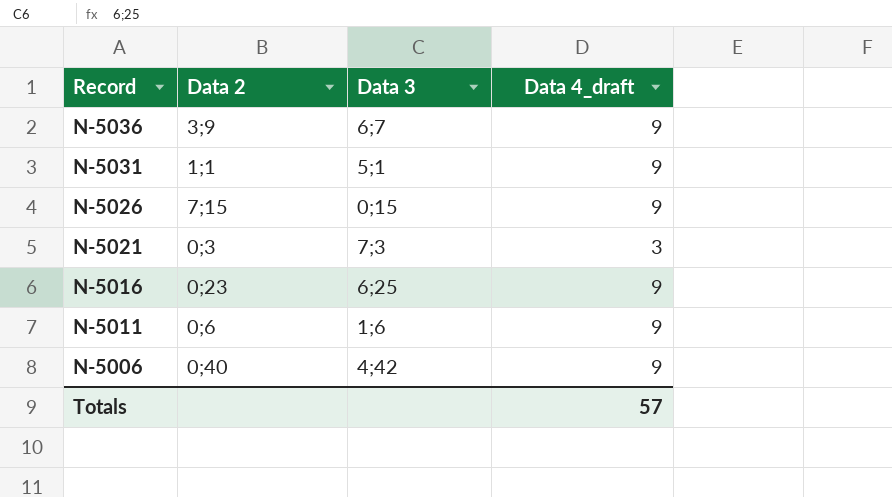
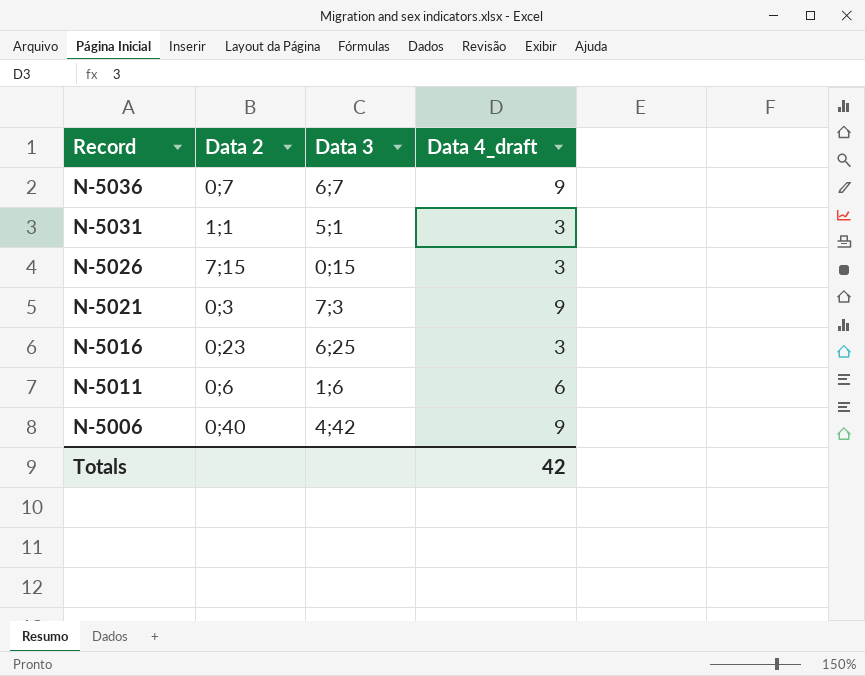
N-5036 | Data 2: 3;9 -> 0;7
N-5031 | Data 4_draft: 9 -> 3
N-5026 | Data 4_draft: 9 -> 3
N-5021 | Data 4_draft: 3 -> 9
N-5016 | Data 4_draft: 9 -> 3
N-5011 | Data 4_draft: 9 -> 6
Totals | Data 4_draft: 57 -> 42

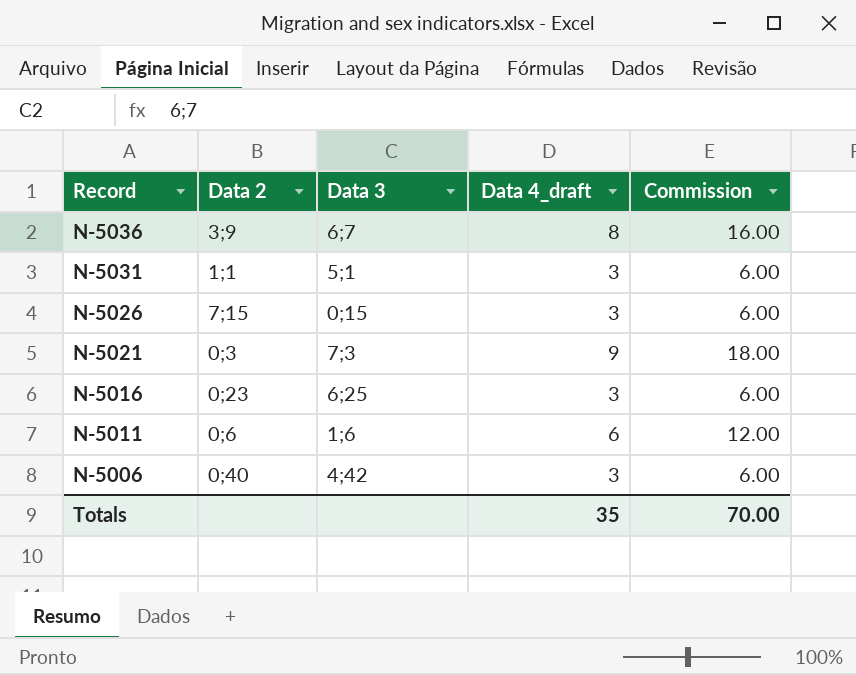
column Commission | formula: none -> [Data 4_draft] * 2
N-5036 | Data 2: 0;7 -> 3;9
N-5036 | Data 4_draft: 9 -> 8
N-5006 | Data 4_draft: 9 -> 3
Totals | Data 4_draft: 42 -> 35

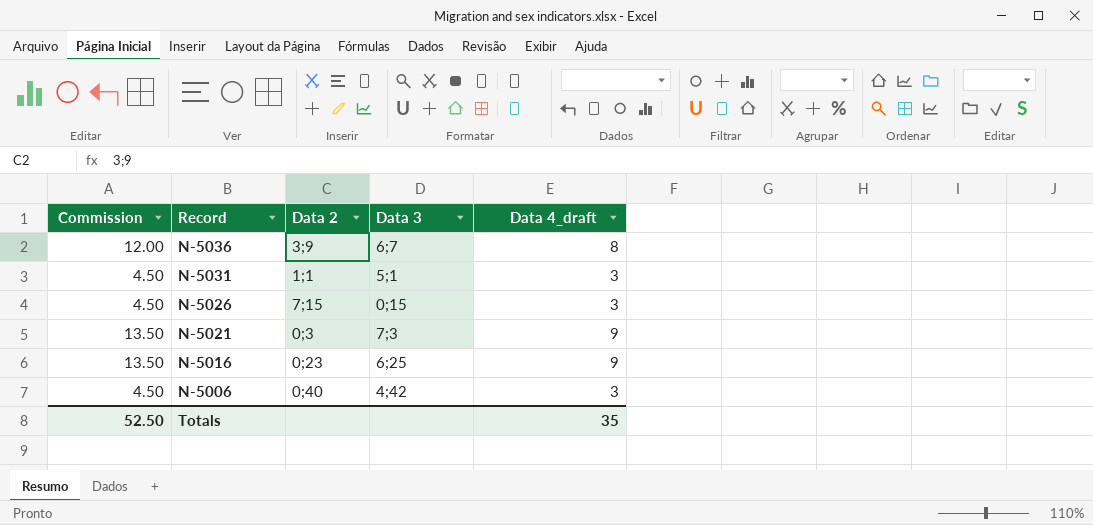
column Commission | formula: [Data 4_draft] * 2 -> [Data 4_draft] * 1.5
column Commission | position: 5 -> 1
row N-5011: 0;6 | 1;6 | 6 | 12.00 -> none
N-5016 | Data 4_draft: 3 -> 9
Totals | Commission: 70.00 -> 52.50

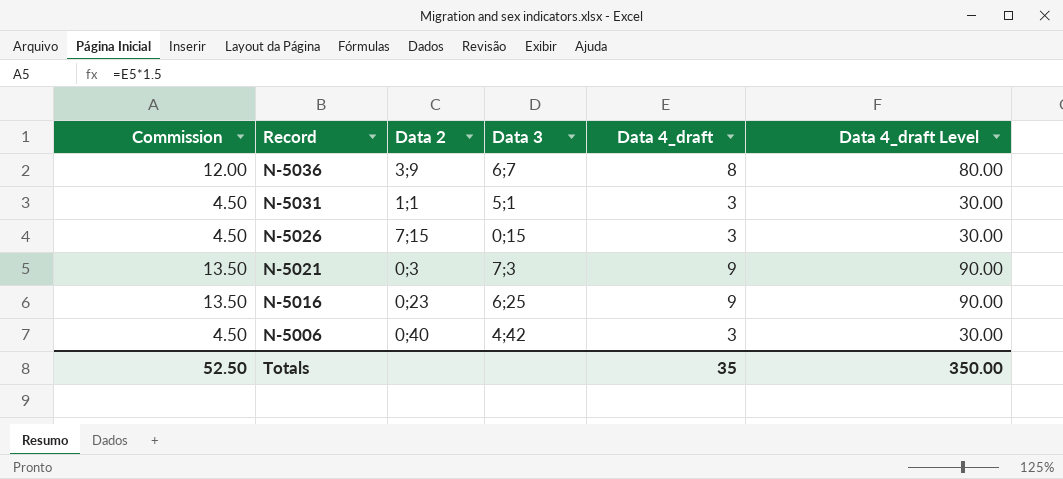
column Data 4_draft Level | formula: none -> [Data 4_draft] * 10

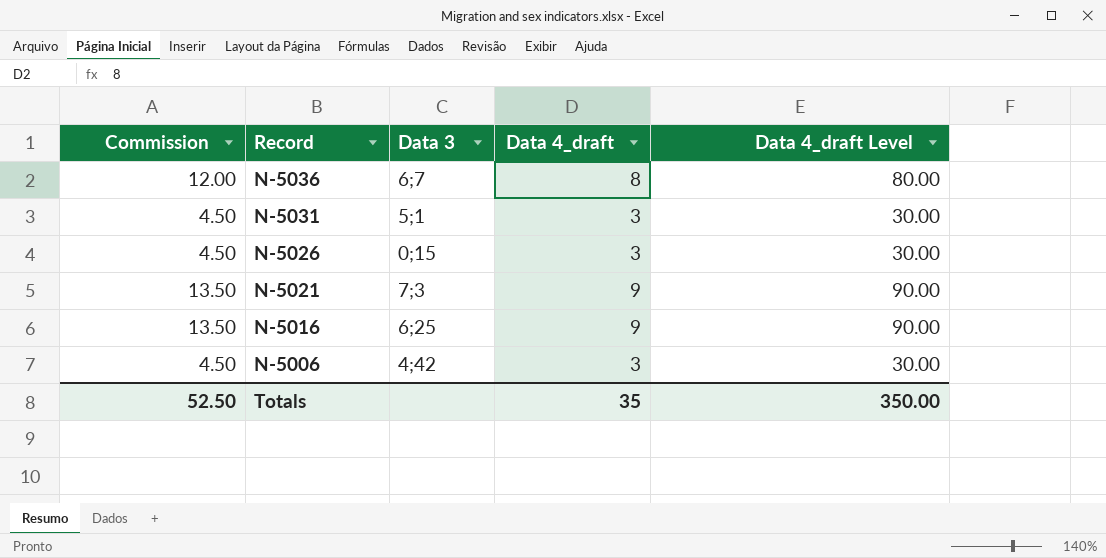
column Data 2 | position: 3 -> none

